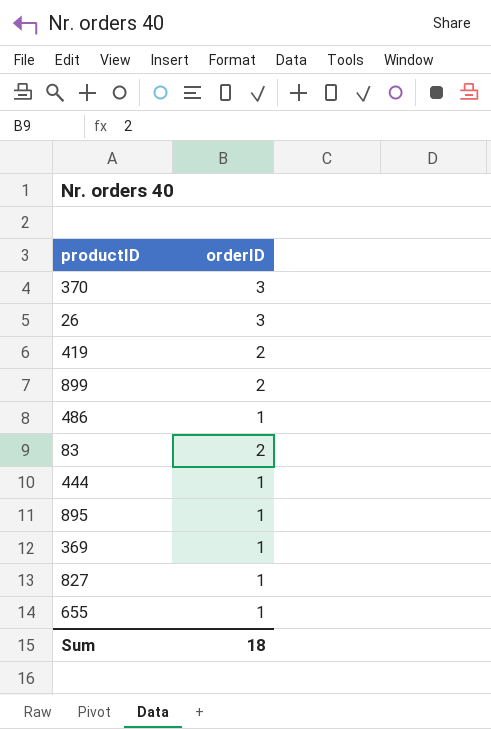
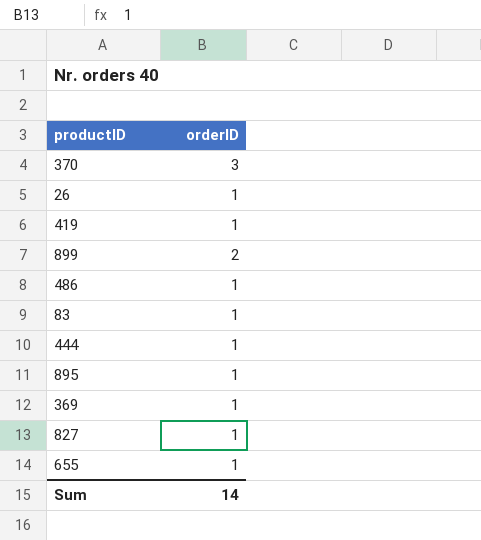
26 | orderID: 3 -> 1
419 | orderID: 2 -> 1
83 | orderID: 2 -> 1
Sum | orderID: 18 -> 14

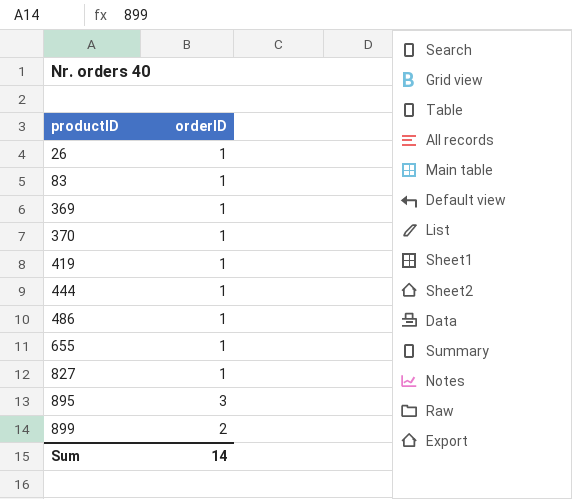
row order: none -> productID ascending
370 | orderID: 3 -> 1
895 | orderID: 1 -> 3

